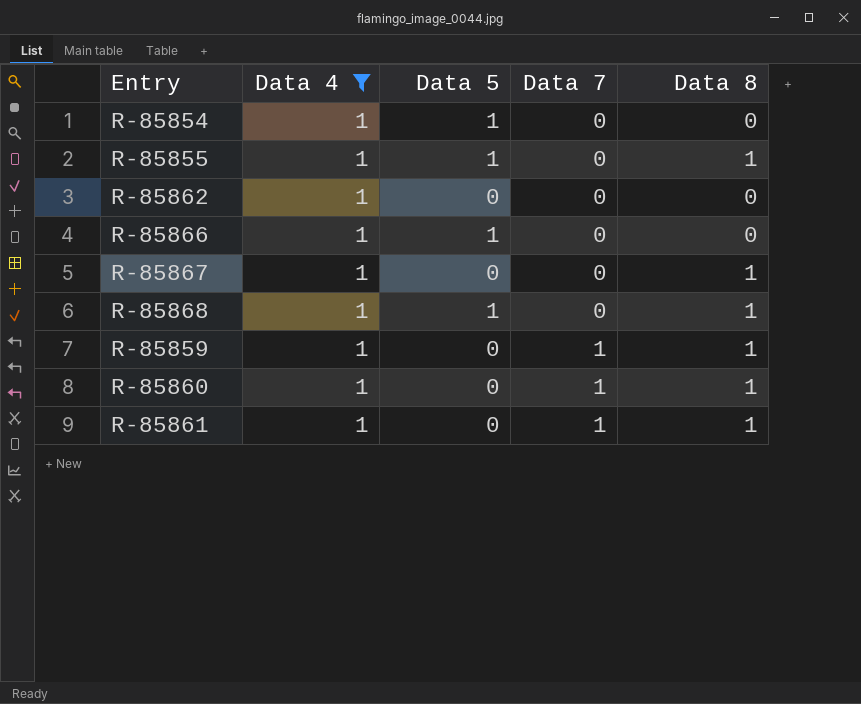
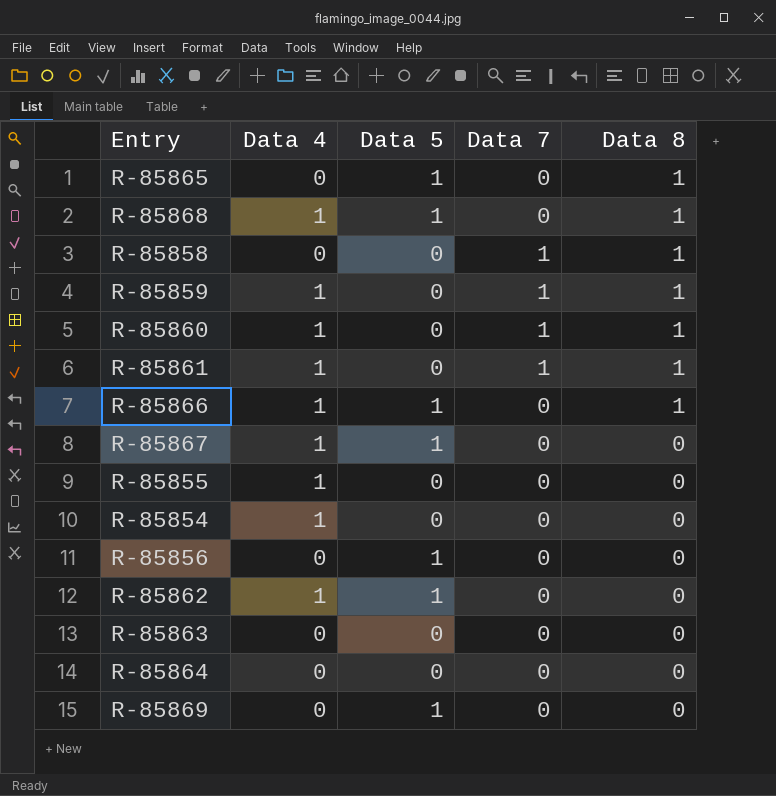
filter: Data 4 = 1 -> none
row order: Data 7 ascending -> Data 8 descending
R-85866 | Data 8: 0 -> 1
R-85867 | Data 5: 0 -> 1
R-85867 | Data 8: 1 -> 0
R-85855 | Data 5: 1 -> 0
R-85855 | Data 8: 1 -> 0
R-85854 | Data 5: 1 -> 0
R-85862 | Data 5: 0 -> 1

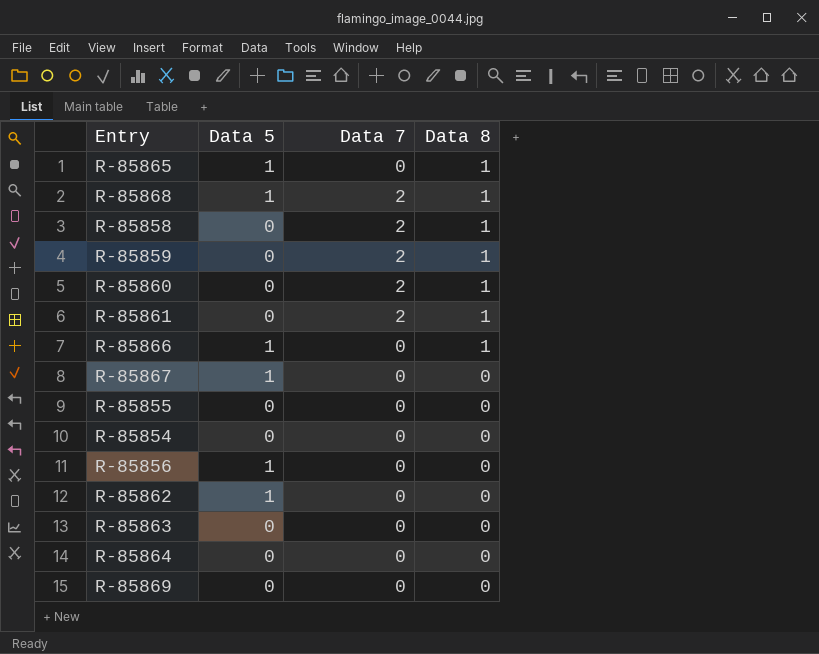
column Data 4 | position: 2 -> none
R-85868 | Data 7: 0 -> 2
R-85858 | Data 7: 1 -> 2
R-85859 | Data 7: 1 -> 2
R-85860 | Data 7: 1 -> 2
R-85861 | Data 7: 1 -> 2
R-85869 | Data 5: 1 -> 0

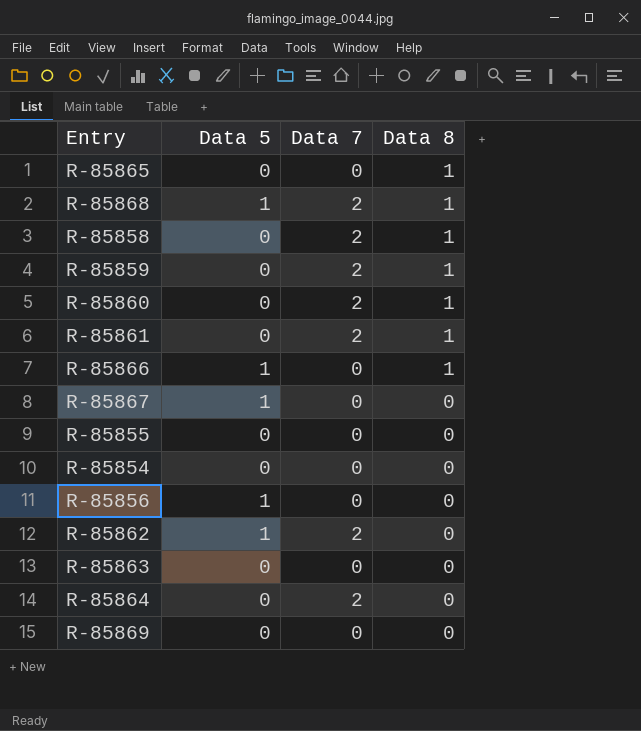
R-85865 | Data 5: 1 -> 0
R-85862 | Data 7: 0 -> 2
R-85864 | Data 7: 0 -> 2

